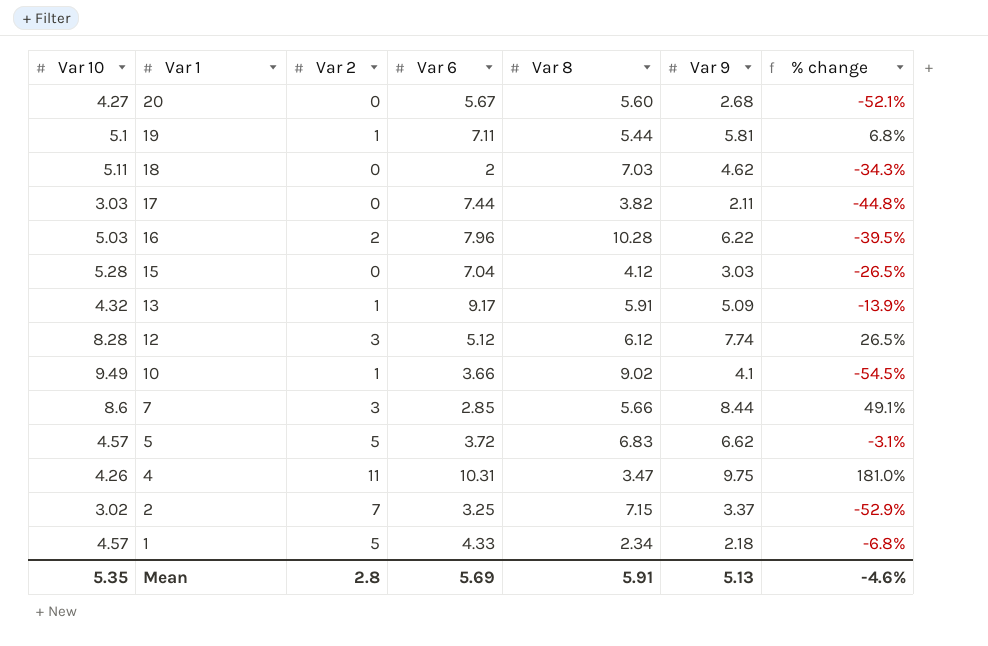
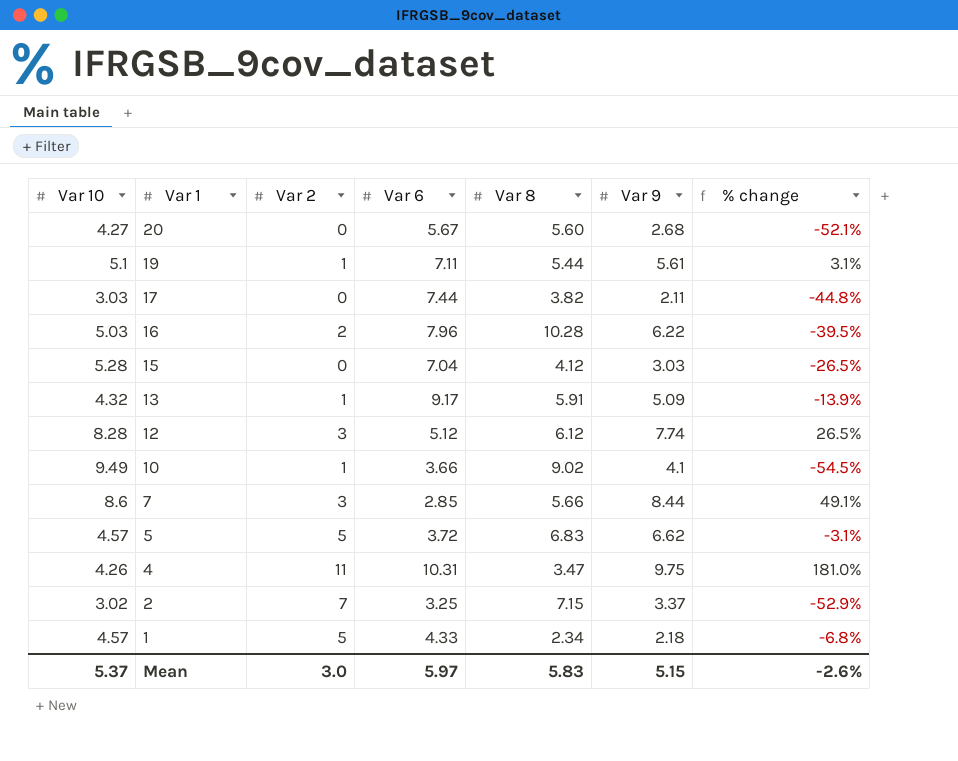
row 18: 5.11 | 0 | 2 | 7.03 | 4.62 | -34.3% -> none
19 | Var 9: 5.81 -> 5.61
19 | % change: 6.8% -> 3.1%
Mean | Var 10: 5.35 -> 5.37
Mean | Var 2: 2.8 -> 3.0
Mean | Var 6: 5.69 -> 5.97
Mean | Var 8: 5.91 -> 5.83
Mean | Var 9: 5.13 -> 5.15
Mean | % change: -4.6% -> -2.6%

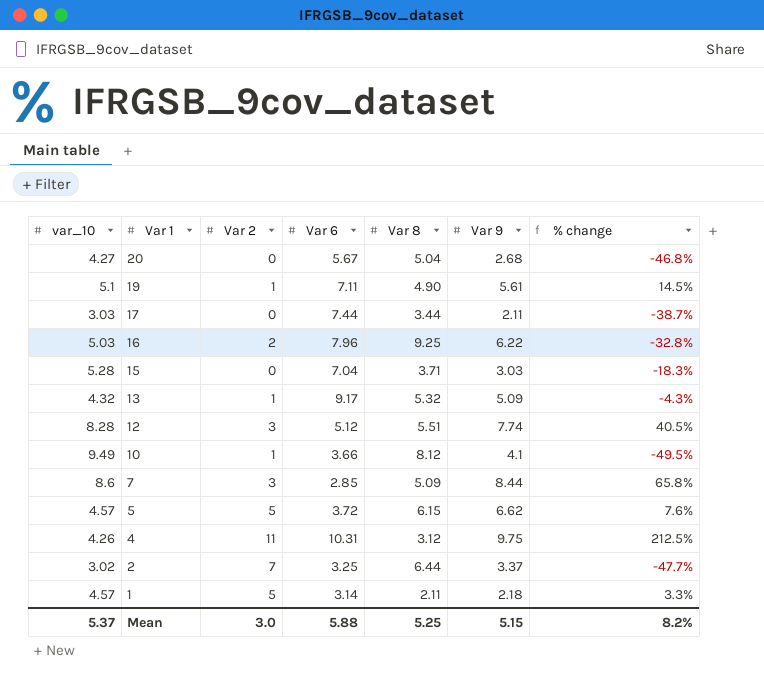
column name: Var 10 -> var_10
20 | Var 8: 5.60 -> 5.04
20 | % change: -52.1% -> -46.8%
19 | Var 8: 5.44 -> 4.90
19 | % change: 3.1% -> 14.5%
17 | Var 8: 3.82 -> 3.44
17 | % change: -44.8% -> -38.7%
16 | Var 8: 10.28 -> 9.25
16 | % change: -39.5% -> -32.8%
15 | Var 8: 4.12 -> 3.71
15 | % change: -26.5% -> -18.3%
13 | Var 8: 5.91 -> 5.32
13 | % change: -13.9% -> -4.3%
12 | Var 8: 6.12 -> 5.51
12 | % change: 26.5% -> 40.5%
10 | Var 8: 9.02 -> 8.12
10 | % change: -54.5% -> -49.5%
7 | Var 8: 5.66 -> 5.09
7 | % change: 49.1% -> 65.8%
5 | Var 8: 6.83 -> 6.15
5 | % change: -3.1% -> 7.6%
4 | Var 8: 3.47 -> 3.12
4 | % change: 181.0% -> 212.5%
2 | Var 8: 7.15 -> 6.44
2 | % change: -52.9% -> -47.7%
1 | Var 6: 4.33 -> 3.14
1 | Var 8: 2.34 -> 2.11
1 | % change: -6.8% -> 3.3%
Mean | Var 6: 5.97 -> 5.88
Mean | Var 8: 5.83 -> 5.25
Mean | % change: -2.6% -> 8.2%

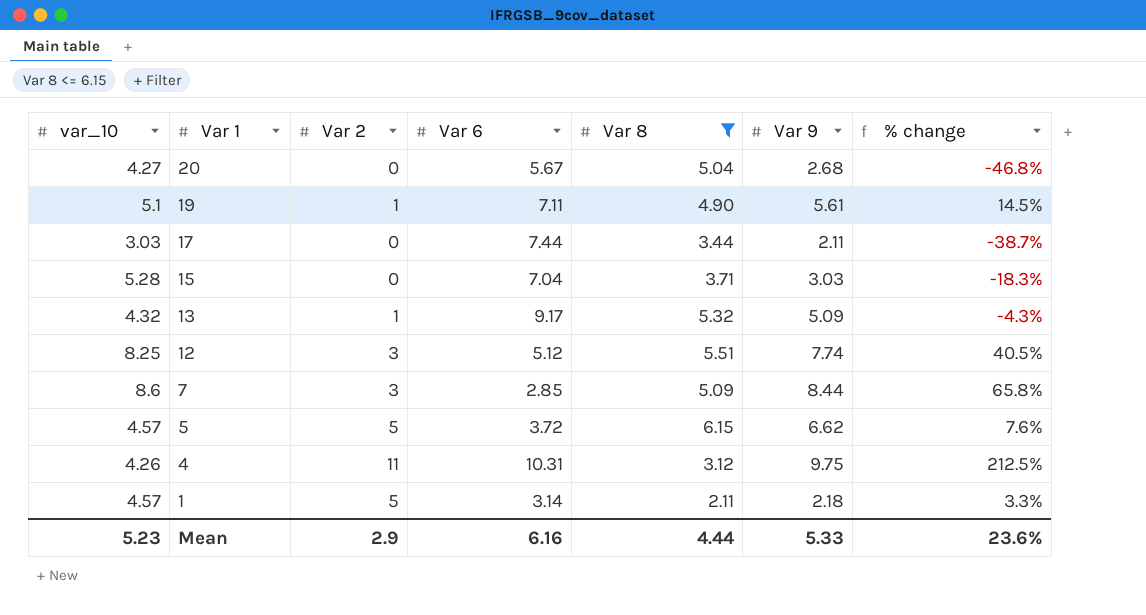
filter: none -> Var 8 <= 6.15
12 | var_10: 8.28 -> 8.25
Mean | var_10: 5.37 -> 5.23
Mean | Var 2: 3.0 -> 2.9
Mean | Var 6: 5.88 -> 6.16
Mean | Var 8: 5.25 -> 4.44
Mean | Var 9: 5.15 -> 5.33
Mean | % change: 8.2% -> 23.6%

